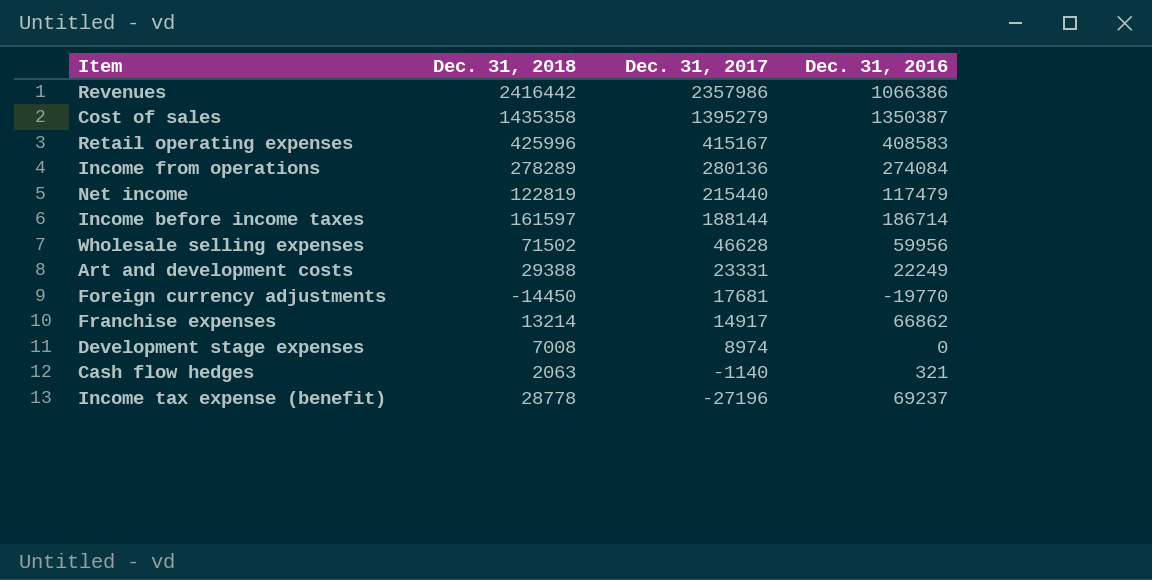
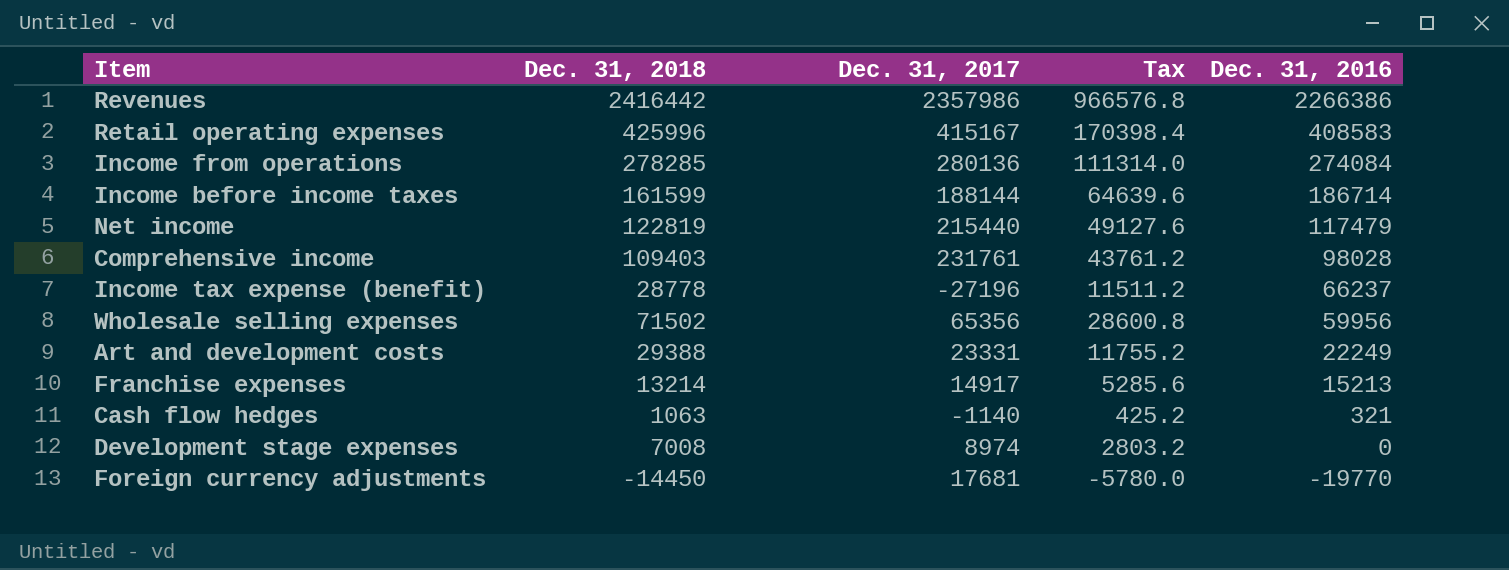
row order: Dec. 31, 2017 descending -> Dec. 31, 2016 descending
column Tax | formula: none -> [Dec. 31, 2018] * 0.4
row Cost of sales: 1435358 | 1395279 | 1350387 -> none
Revenues | Dec. 31, 2016: 1066386 -> 2266386
Income from operations | Dec. 31, 2018: 278289 -> 278285
Income before income taxes | Dec. 31, 2018: 161597 -> 161599
row Comprehensive income: none -> 109403 | 231761 | 43761.2 | 98028
Income tax expense (benefit) | Dec. 31, 2016: 69237 -> 66237
Wholesale selling expenses | Dec. 31, 2017: 46628 -> 65356
Franchise expenses | Dec. 31, 2016: 66862 -> 15213
Cash flow hedges | Dec. 31, 2018: 2063 -> 1063

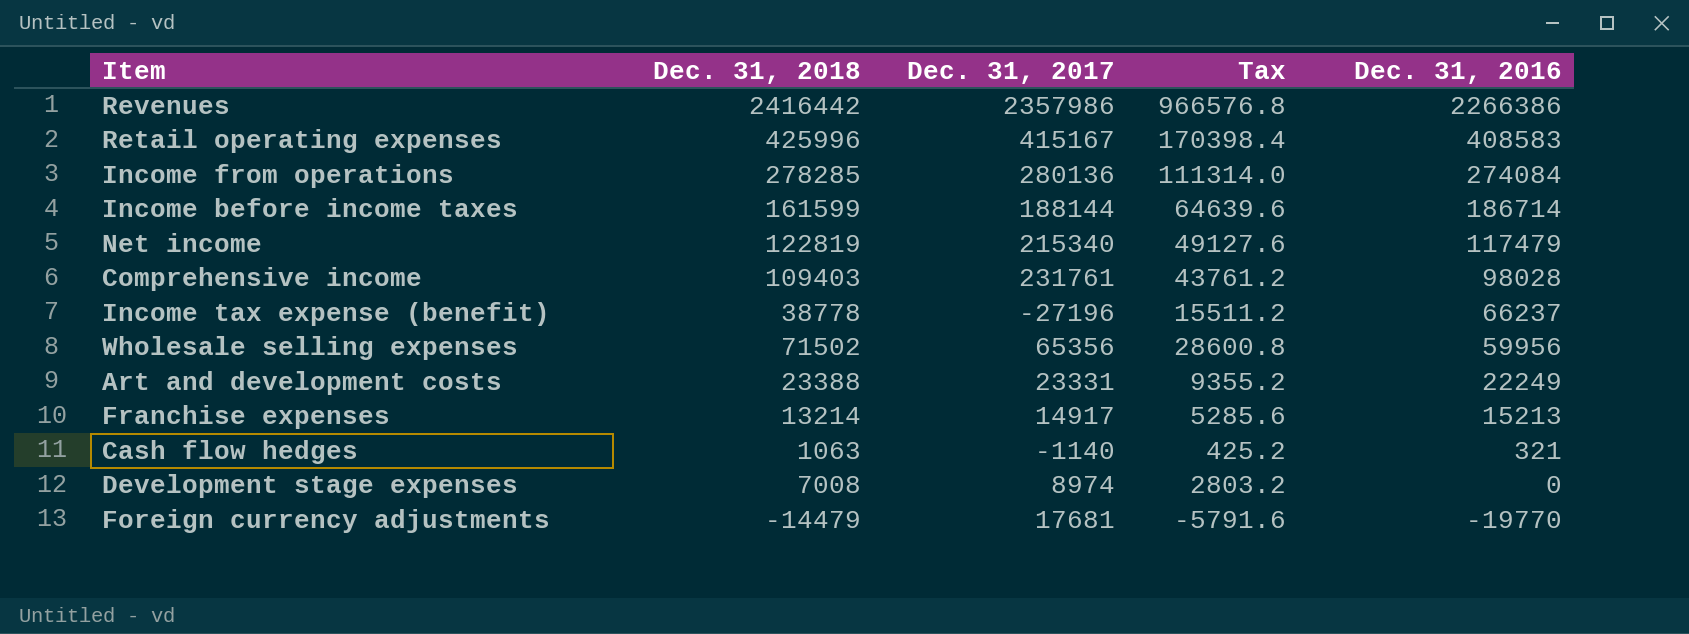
Net income | Dec. 31, 2017: 215440 -> 215340
Income tax expense (benefit) | Dec. 31, 2018: 28778 -> 38778
Income tax expense (benefit) | Tax: 11511.2 -> 15511.2
Art and development costs | Dec. 31, 2018: 29388 -> 23388
Art and development costs | Tax: 11755.2 -> 9355.2
Foreign currency adjustments | Dec. 31, 2018: -14450 -> -14479
Foreign currency adjustments | Tax: -5780.0 -> -5791.6

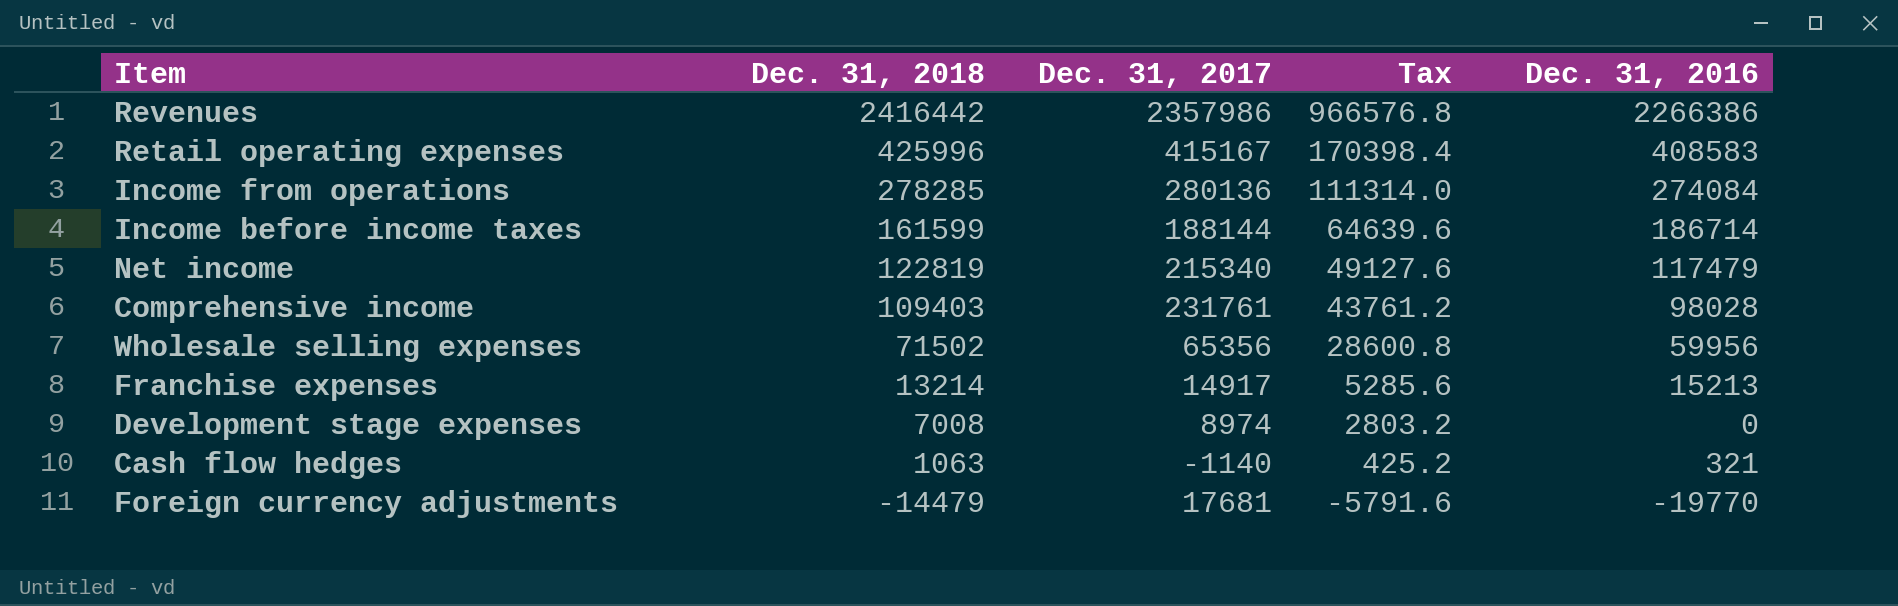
row order: Dec. 31, 2016 descending -> Dec. 31, 2018 descending
row Income tax expense (benefit): 38778 | -27196 | 15511.2 | 66237 -> none
row Art and development costs: 23388 | 23331 | 9355.2 | 22249 -> none

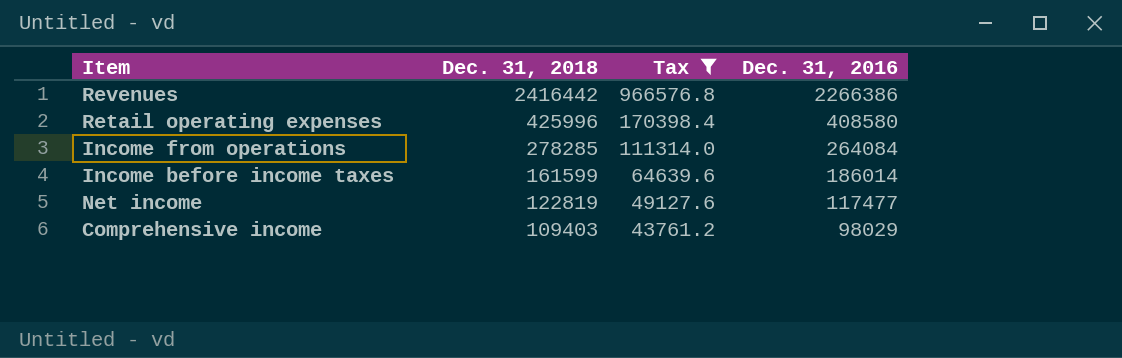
filter: none -> Tax >= 43761.2
column Dec. 31, 2017 | position: 3 -> none
Retail operating expenses | Dec. 31, 2016: 408583 -> 408580
Income from operations | Dec. 31, 2016: 274084 -> 264084
Income before income taxes | Dec. 31, 2016: 186714 -> 186014
Net income | Dec. 31, 2016: 117479 -> 117477
Comprehensive income | Dec. 31, 2016: 98028 -> 98029

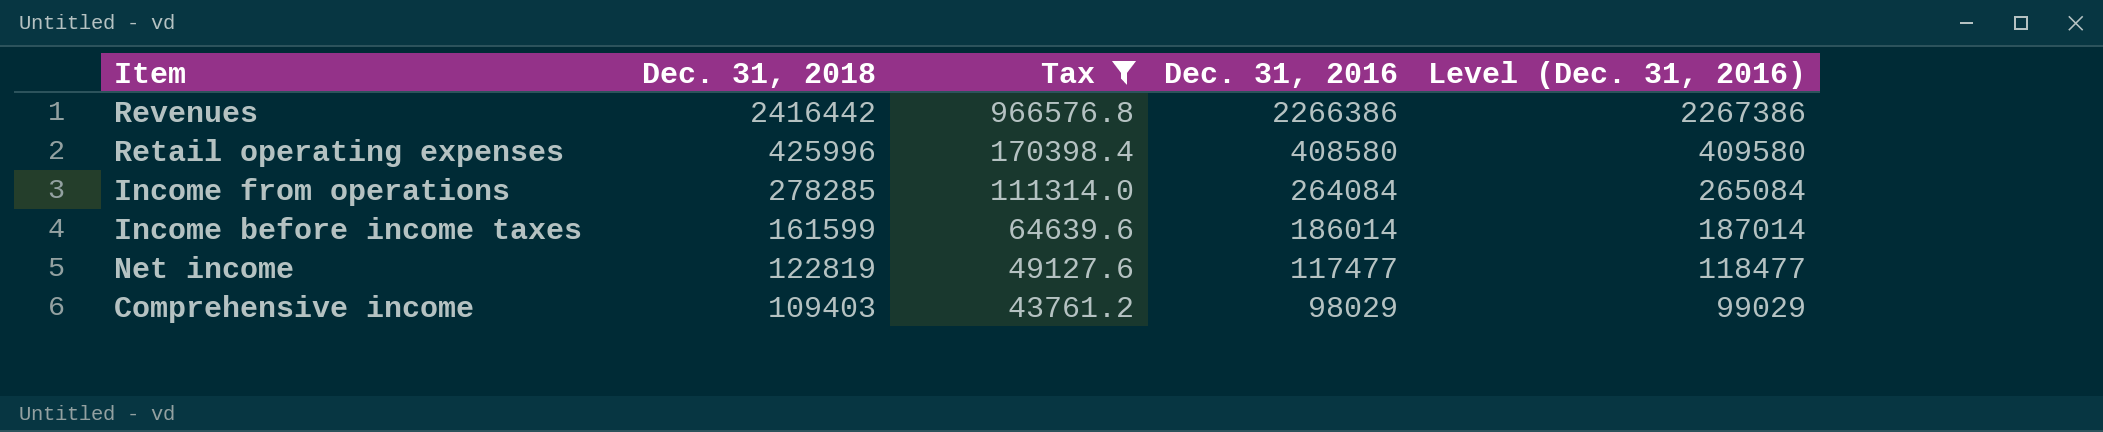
column Level (Dec. 31, 2016) | formula: none -> [Dec. 31, 2016] + 1000

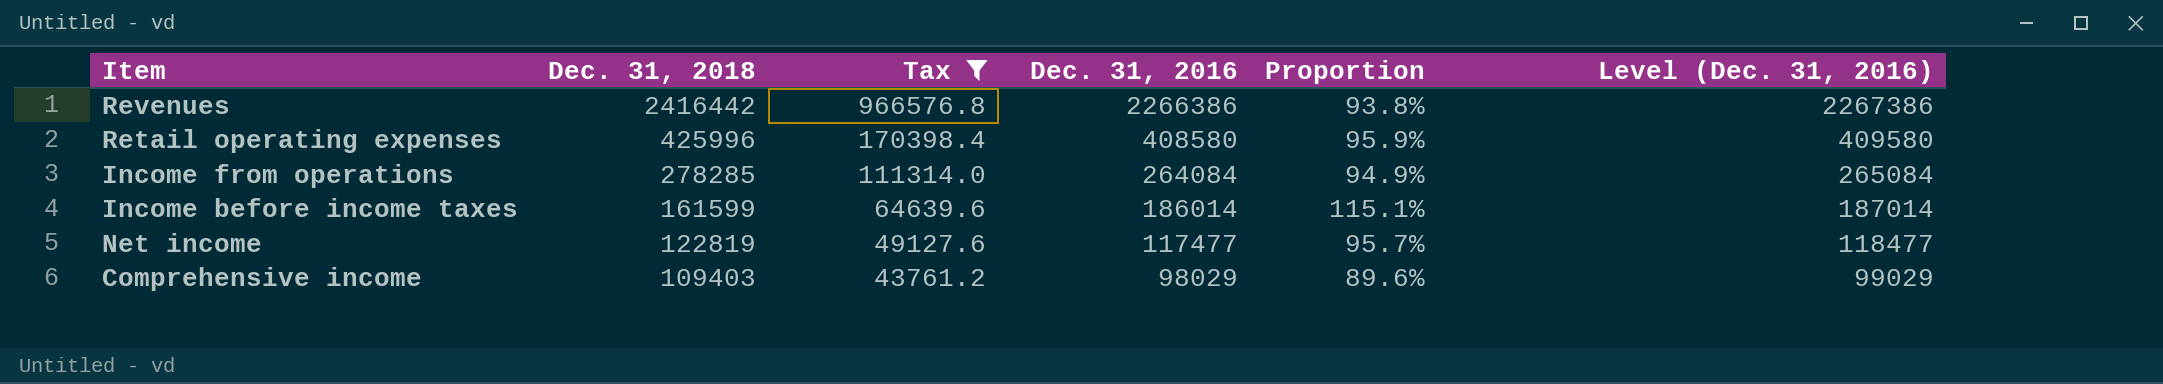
column Proportion | formula: none -> [Dec. 31, 2016] / [Dec. 31, 2018]

